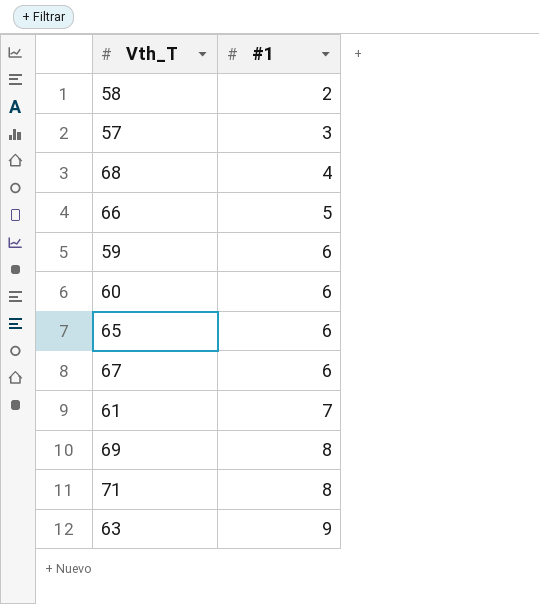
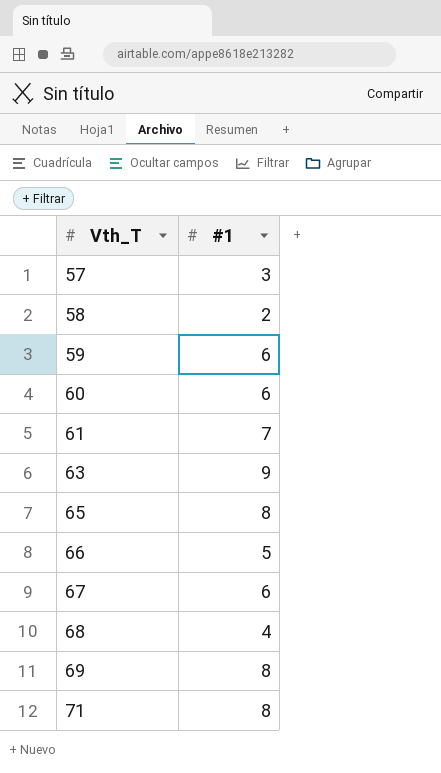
row order: #1 ascending -> Vth_T ascending
65 | #1: 6 -> 8

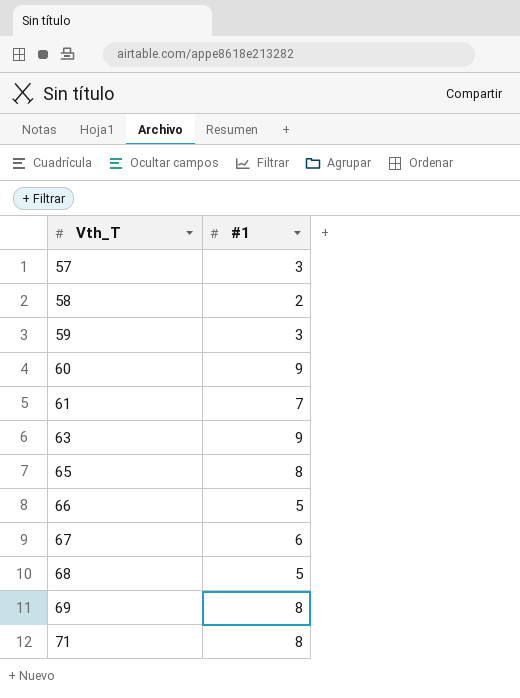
59 | #1: 6 -> 3
60 | #1: 6 -> 9
68 | #1: 4 -> 5

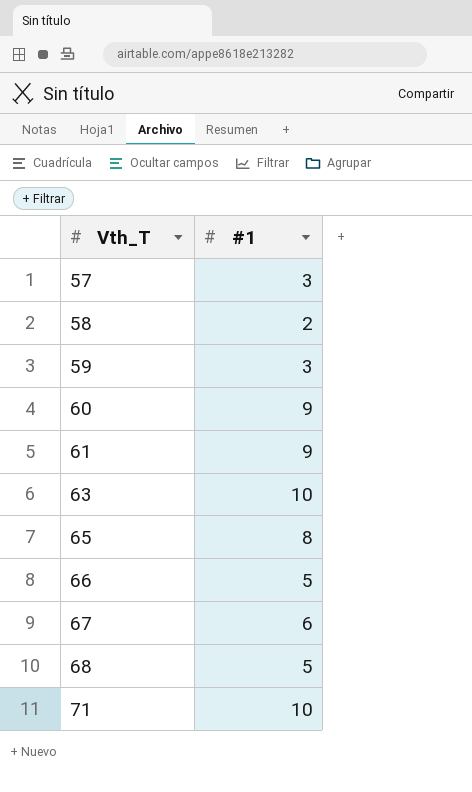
row 69: 8 -> none
61 | #1: 7 -> 9
63 | #1: 9 -> 10
71 | #1: 8 -> 10

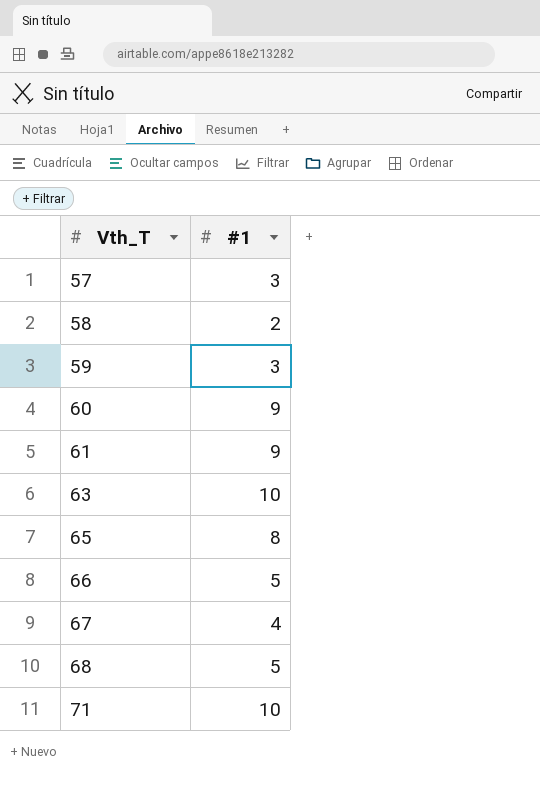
67 | #1: 6 -> 4

